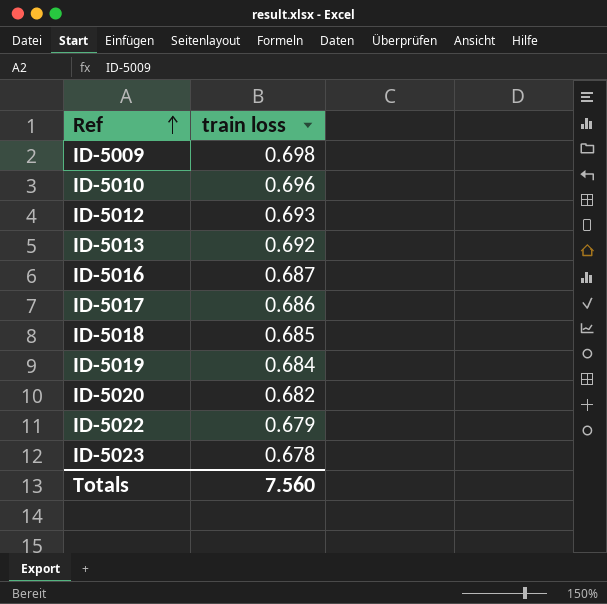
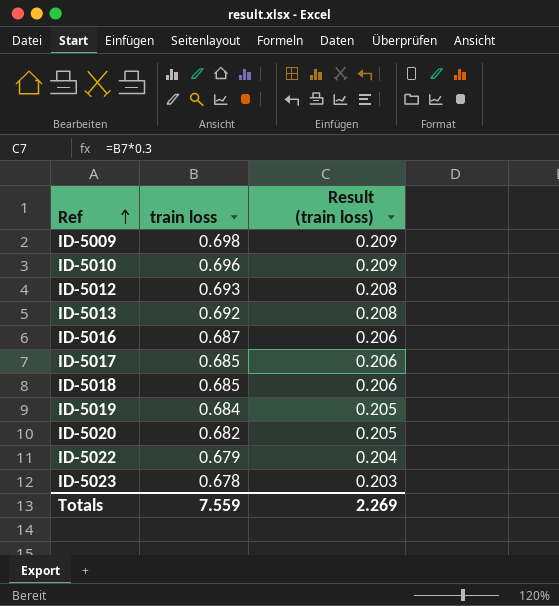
column Result (train loss) | formula: none -> [train loss] * 0.3
ID-5017 | train loss: 0.686 -> 0.685
Totals | train loss: 7.560 -> 7.559

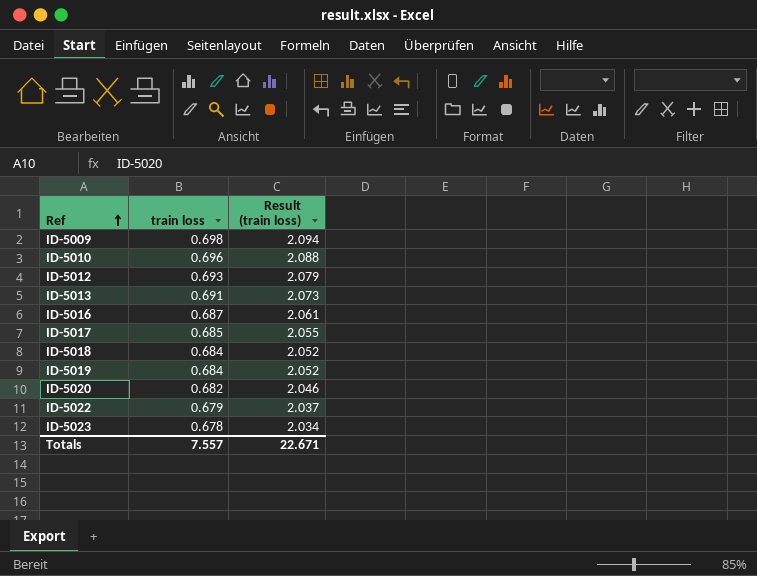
column Result (train loss) | formula: [train loss] * 0.3 -> [train loss] * 3
ID-5013 | train loss: 0.692 -> 0.691
ID-5018 | train loss: 0.685 -> 0.684
Totals | train loss: 7.559 -> 7.557
Totals | Result (train loss): 2.269 -> 22.671

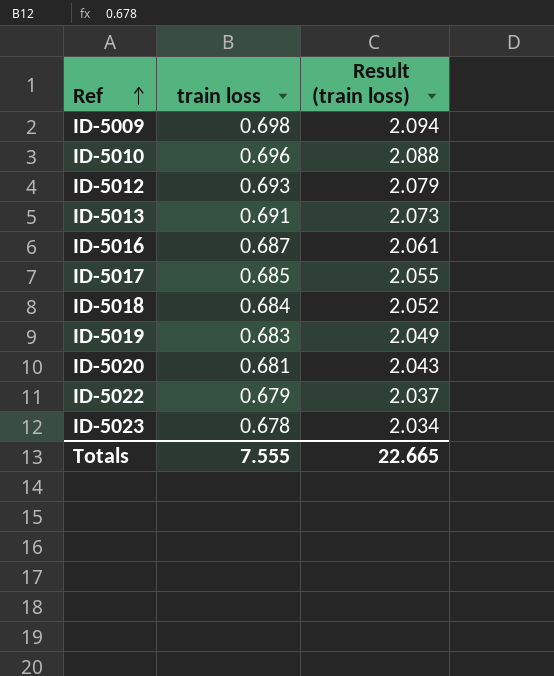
ID-5019 | train loss: 0.684 -> 0.683
ID-5019 | Result (train loss): 2.052 -> 2.049
ID-5020 | train loss: 0.682 -> 0.681
ID-5020 | Result (train loss): 2.046 -> 2.043
Totals | train loss: 7.557 -> 7.555
Totals | Result (train loss): 22.671 -> 22.665

